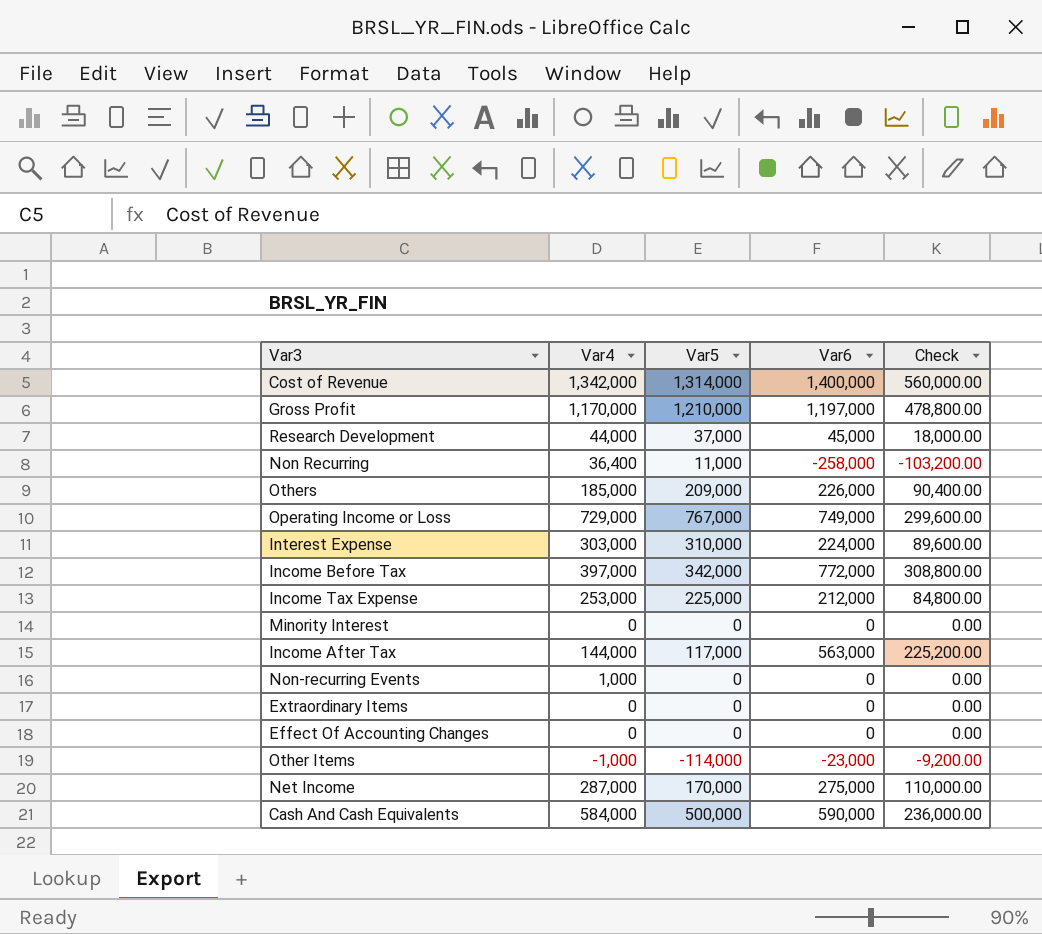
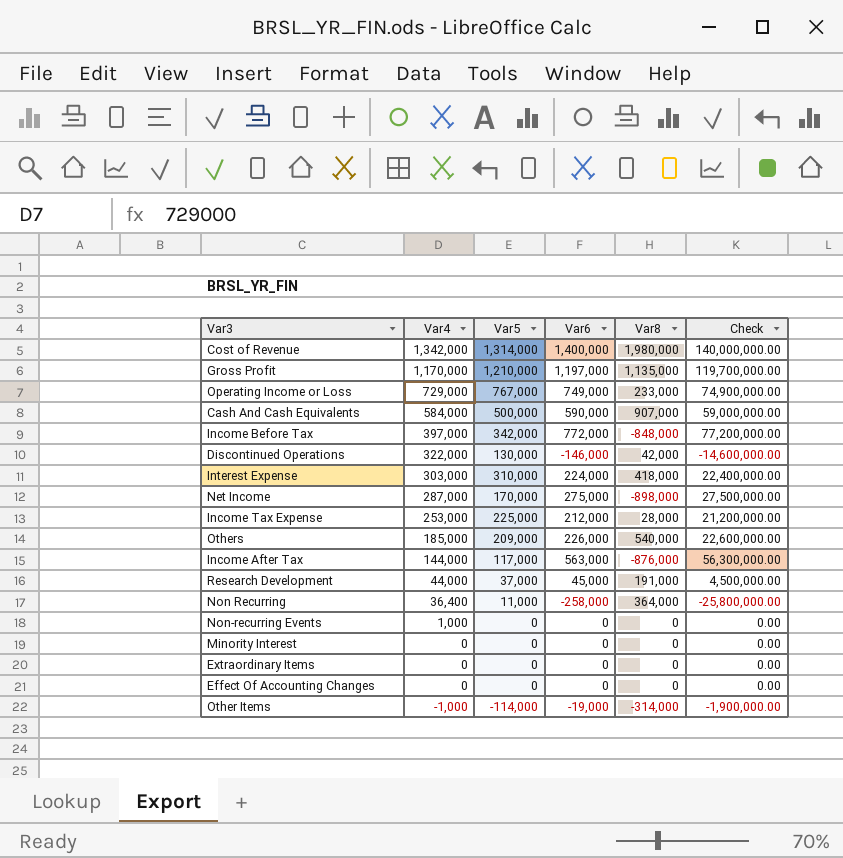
row order: none -> Var4 descending
column Var8 | position: none -> 5
column Check | formula: [Var6] * 0.4 -> [Var6] * 100
row Discontinued Operations: none -> 322,000 | 130,000 | -146,000 | 42,000 | -14,600,000.00
Other Items | Var6: -23,000 -> -19,000

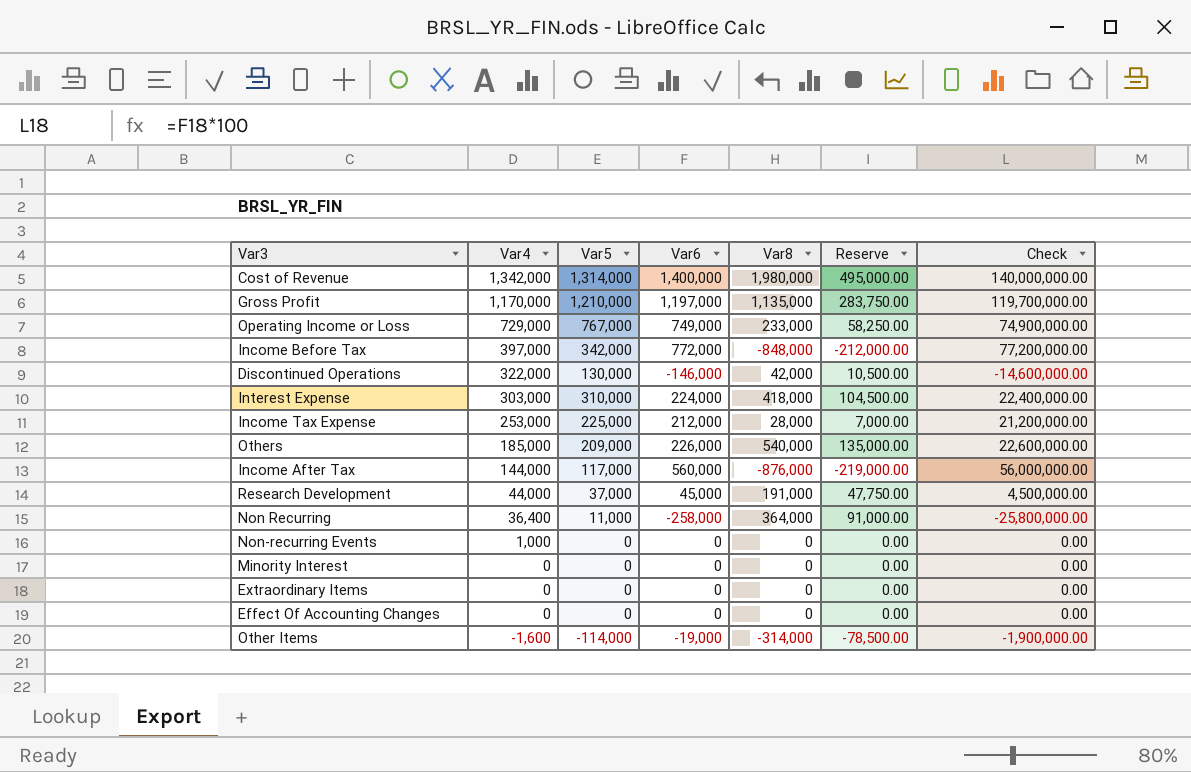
column Reserve | formula: none -> [Var8] * 0.25
row Cash And Cash Equivalents: 584,000 | 500,000 | 590,000 | 907,000 | 59,000,000.00 -> none
row Net Income: 287,000 | 170,000 | 275,000 | -898,000 | 27,500,000.00 -> none
Income After Tax | Var6: 563,000 -> 560,000
Income After Tax | Check: 56,300,000.00 -> 56,000,000.00
Other Items | Var4: -1,000 -> -1,600

